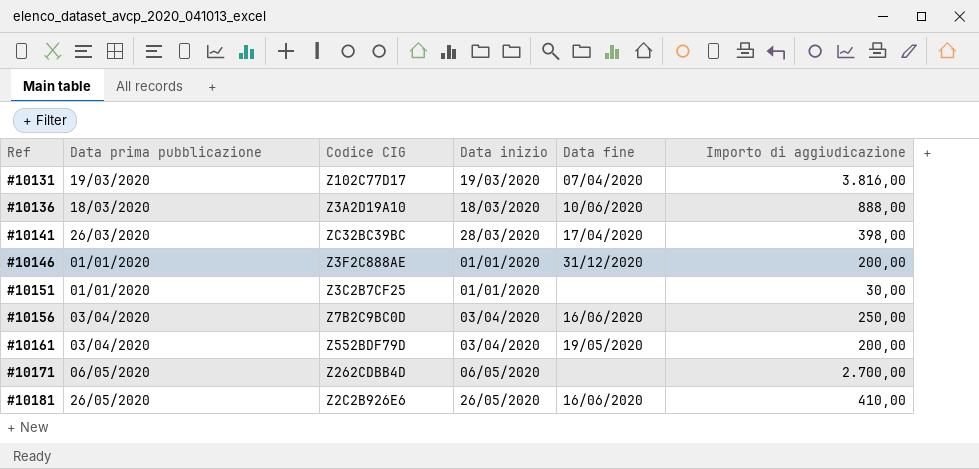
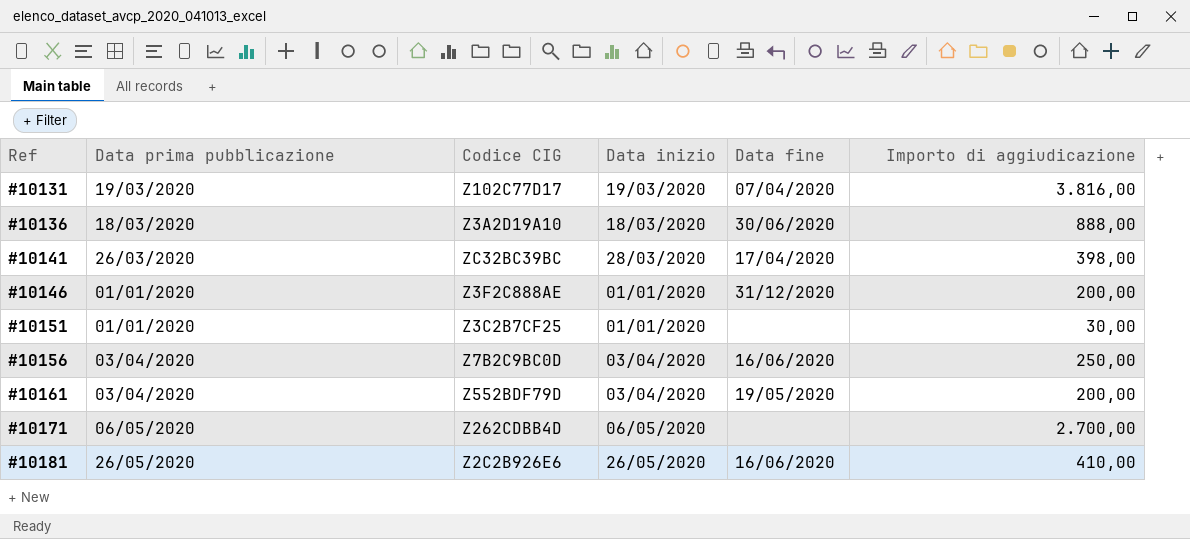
#10136 | Data fine: 10/06/2020 -> 30/06/2020

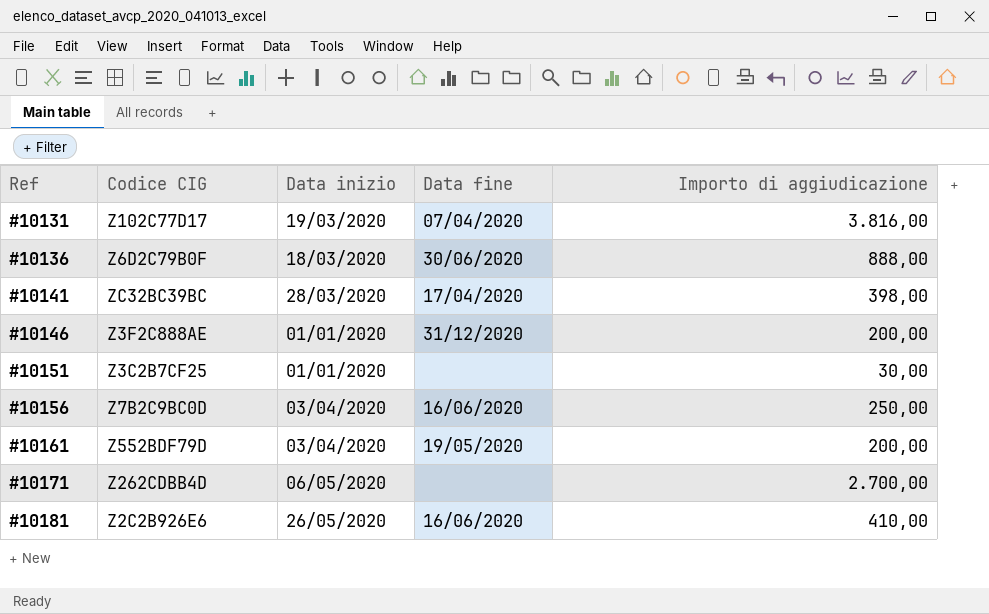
column Data prima pubblicazione | position: 2 -> none
#10136 | Codice CIG: Z3A2D19A10 -> Z6D2C79B0F

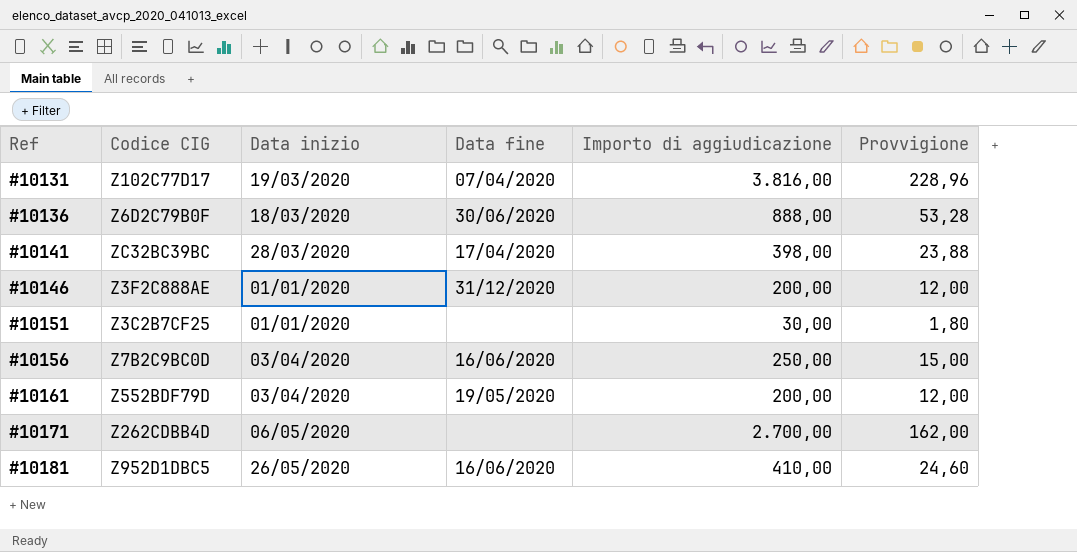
column Provvigione | formula: none -> [Importo di aggiudicazione] * 0,06
#10181 | Codice CIG: Z2C2B926E6 -> Z952D1DBC5

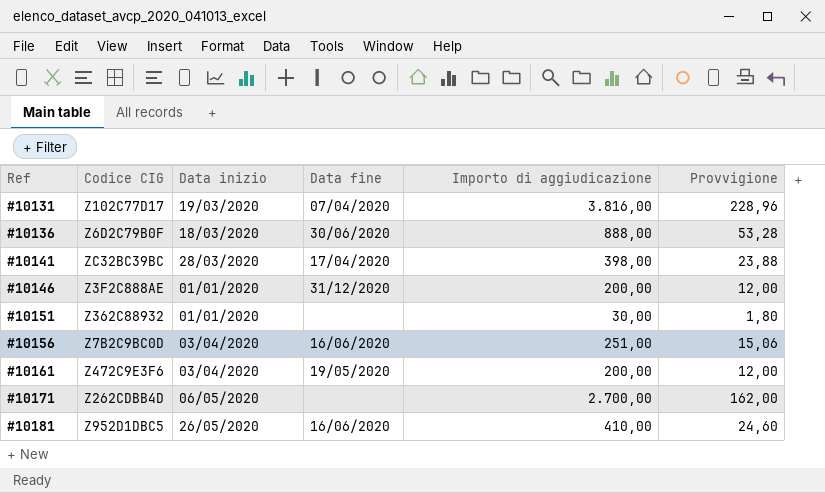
#10151 | Codice CIG: Z3C2B7CF25 -> Z362C88932
#10156 | Importo di aggiudicazione: 250,00 -> 251,00
#10156 | Provvigione: 15,00 -> 15,06
#10161 | Codice CIG: Z552BDF79D -> Z472C9E3F6

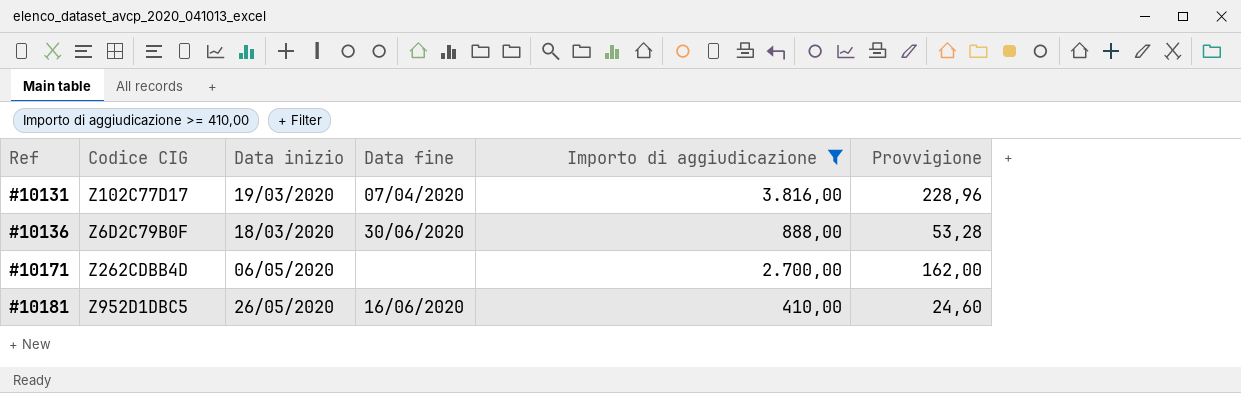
filter: none -> Importo di aggiudicazione >= 410,00

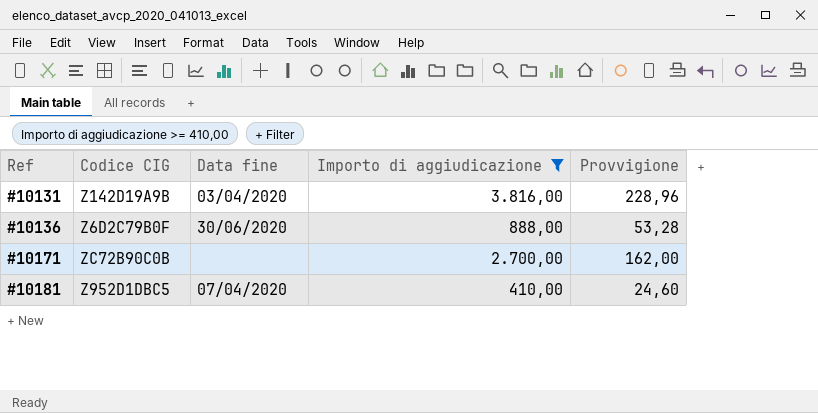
column Data inizio | position: 3 -> none
#10131 | Codice CIG: Z102C77D17 -> Z142D19A9B
#10131 | Data fine: 07/04/2020 -> 03/04/2020
#10171 | Codice CIG: Z262CDBB4D -> ZC72B90C0B
#10181 | Data fine: 16/06/2020 -> 07/04/2020

